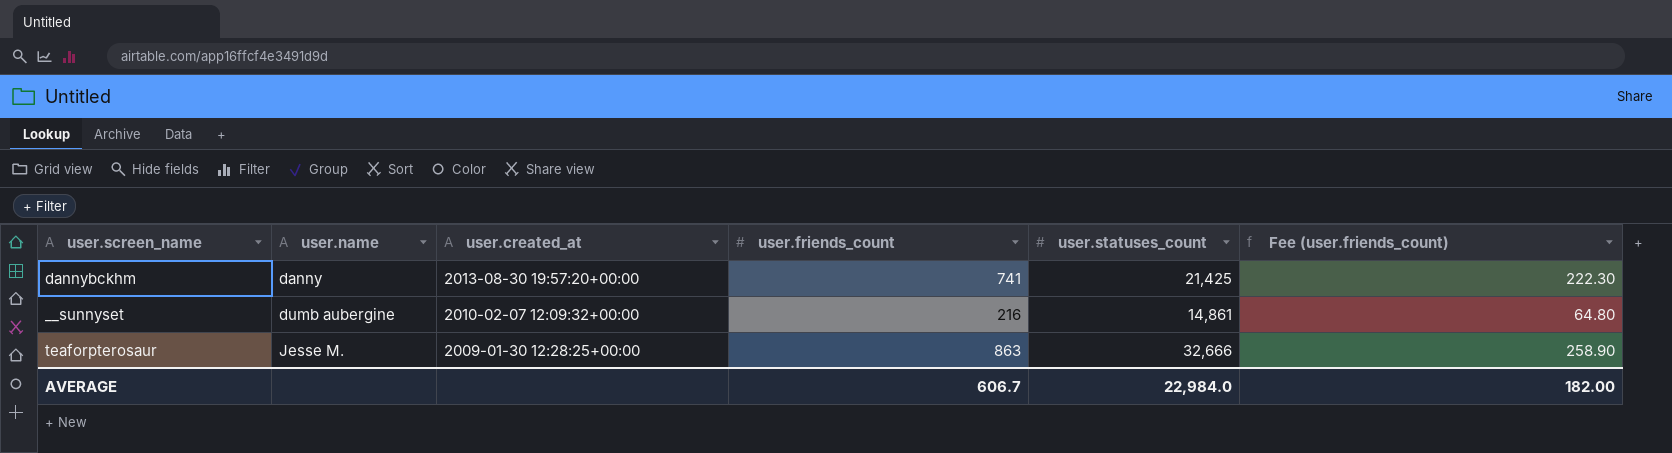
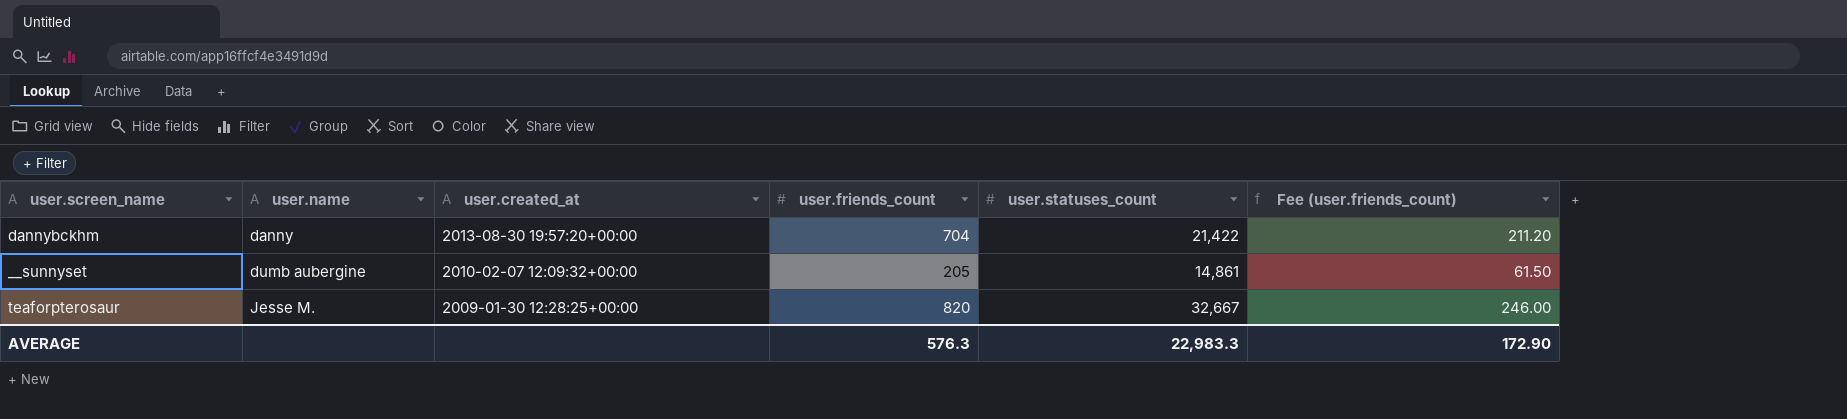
dannybckhm | user.friends_count: 741 -> 704
dannybckhm | user.statuses_count: 21,425 -> 21,422
dannybckhm | Fee (user.friends_count): 222.30 -> 211.20
__sunnyset | user.friends_count: 216 -> 205
__sunnyset | Fee (user.friends_count): 64.80 -> 61.50
teaforpterosaur | user.friends_count: 863 -> 820
teaforpterosaur | user.statuses_count: 32,666 -> 32,667
teaforpterosaur | Fee (user.friends_count): 258.90 -> 246.00
AVERAGE | user.friends_count: 606.7 -> 576.3
AVERAGE | user.statuses_count: 22,984.0 -> 22,983.3
AVERAGE | Fee (user.friends_count): 182.00 -> 172.90

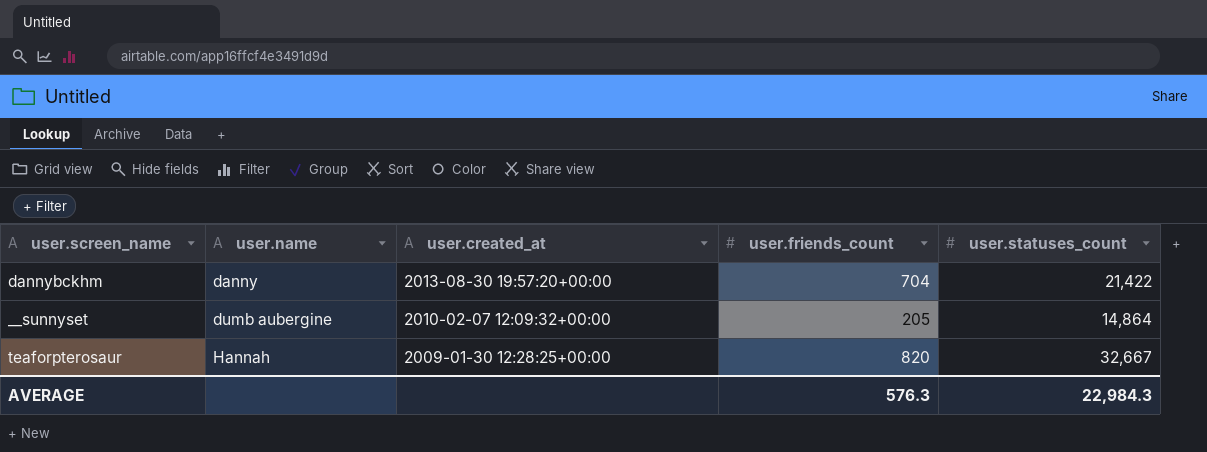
column Fee (user.friends_count) | formula: [user.friends_count] * 0.3 -> none
__sunnyset | user.statuses_count: 14,861 -> 14,864
teaforpterosaur | user.name: Jesse M. -> Hannah
AVERAGE | user.statuses_count: 22,983.3 -> 22,984.3

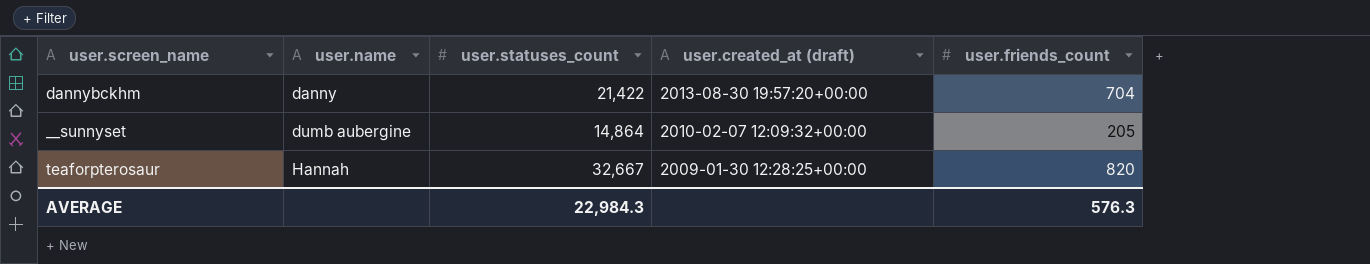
column user.statuses_count | position: 5 -> 3
column name: user.created_at -> user.created_at (draft)

